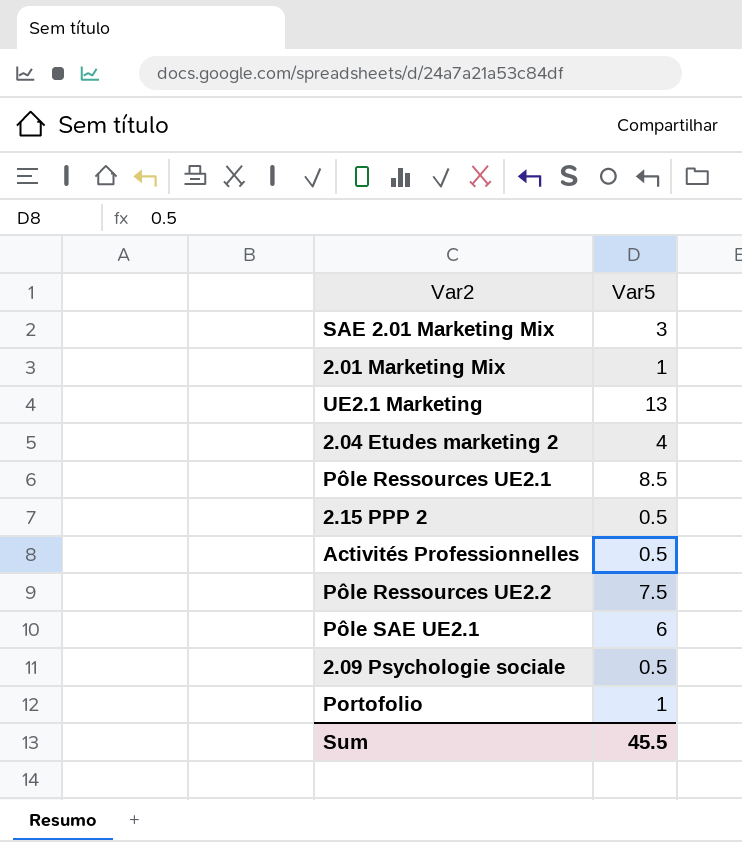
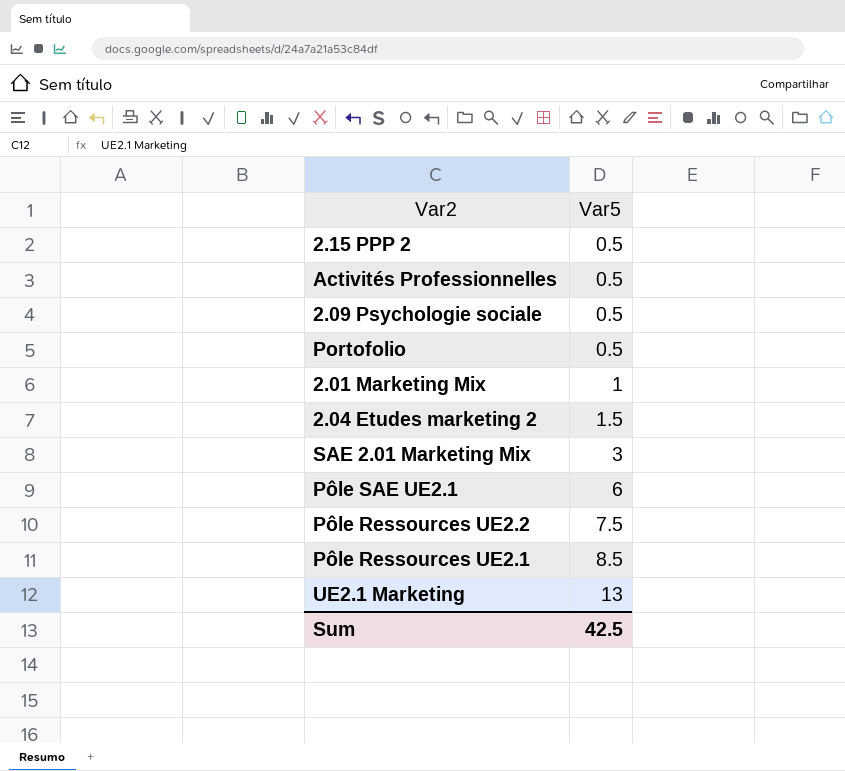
row order: none -> Var5 ascending
Portofolio | Var5: 1 -> 0.5
2.04 Etudes marketing 2 | Var5: 4 -> 1.5
Sum | Var5: 45.5 -> 42.5

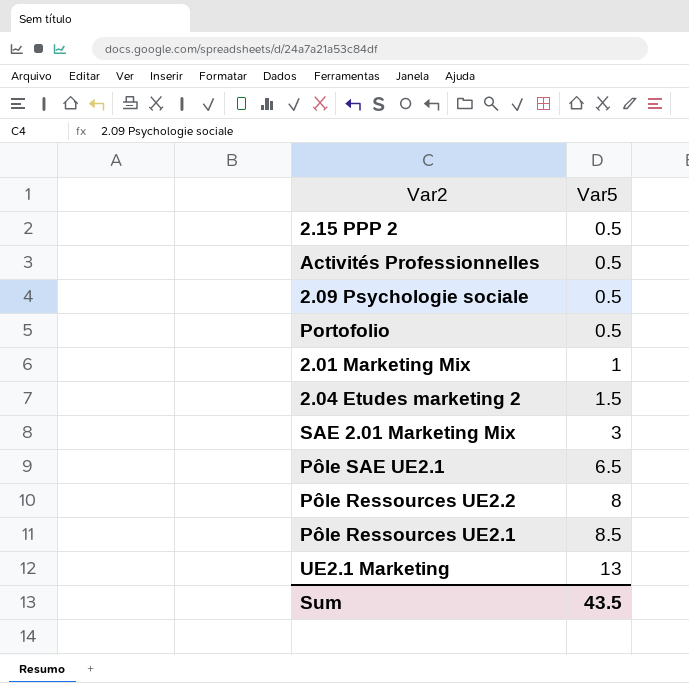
Pôle SAE UE2.1 | Var5: 6 -> 6.5
Pôle Ressources UE2.2 | Var5: 7.5 -> 8
Sum | Var5: 42.5 -> 43.5

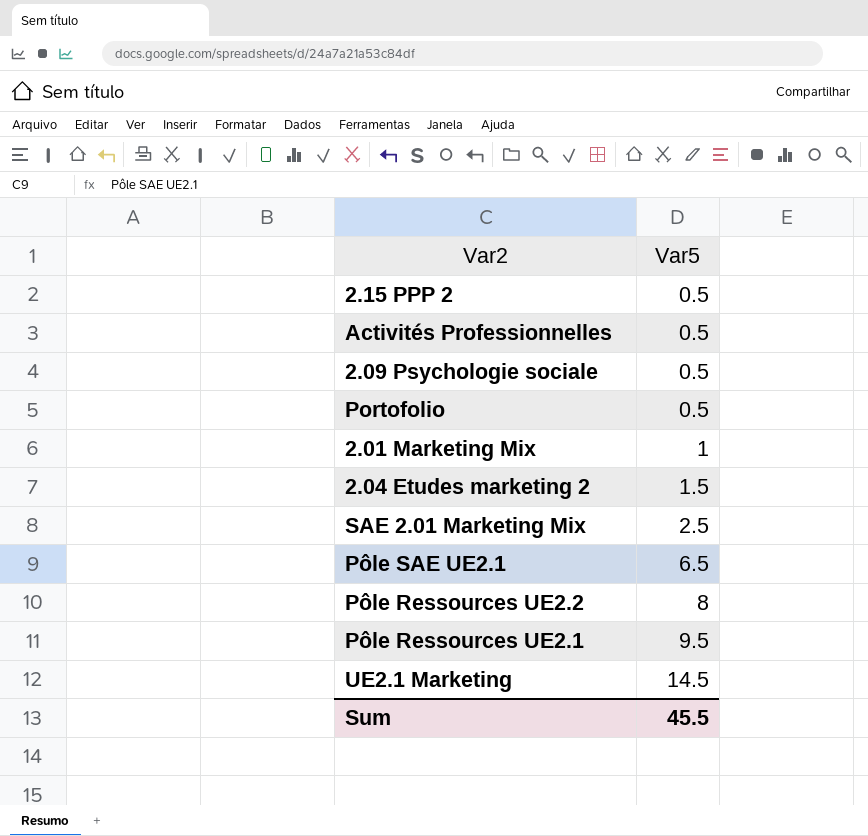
SAE 2.01 Marketing Mix | Var5: 3 -> 2.5
Pôle Ressources UE2.1 | Var5: 8.5 -> 9.5
UE2.1 Marketing | Var5: 13 -> 14.5
Sum | Var5: 43.5 -> 45.5

